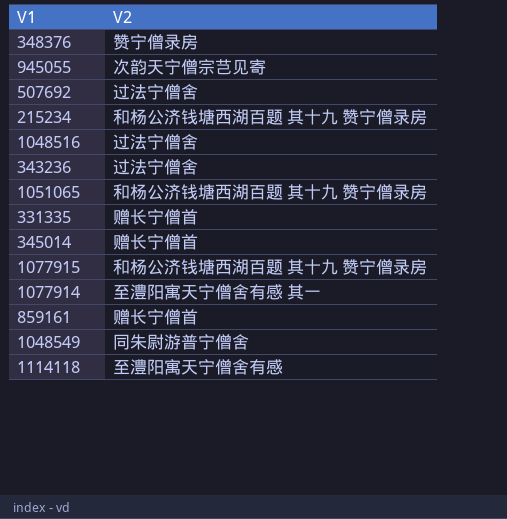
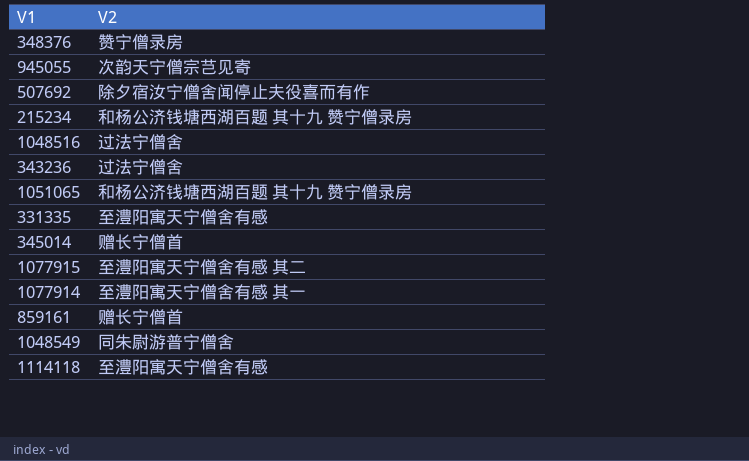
507692 | V2: 过法宁僧舍 -> 除夕宿汝宁僧舍闻停止夫役喜而有作
331335 | V2: 赠长宁僧首 -> 至澧阳寓天宁僧舍有感
1077915 | V2: 和杨公济钱塘西湖百题 其十九 赞宁僧录房 -> 至澧阳寓天宁僧舍有感 其二

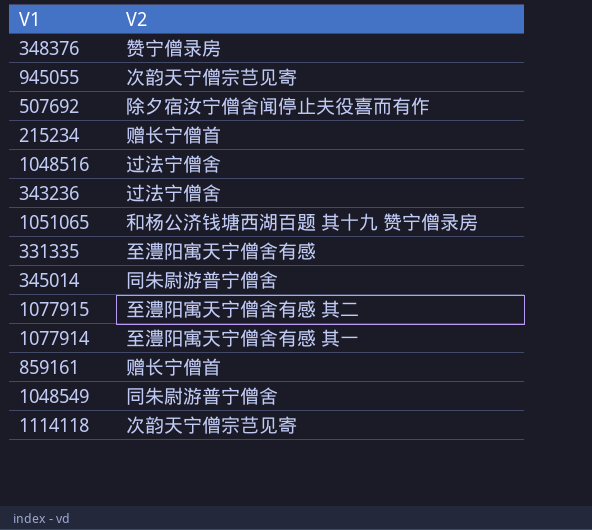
215234 | V2: 和杨公济钱塘西湖百题 其十九 赞宁僧录房 -> 赠长宁僧首
345014 | V2: 赠长宁僧首 -> 同朱尉游普宁僧舍
1114118 | V2: 至澧阳寓天宁僧舍有感 -> 次韵天宁僧宗芑见寄

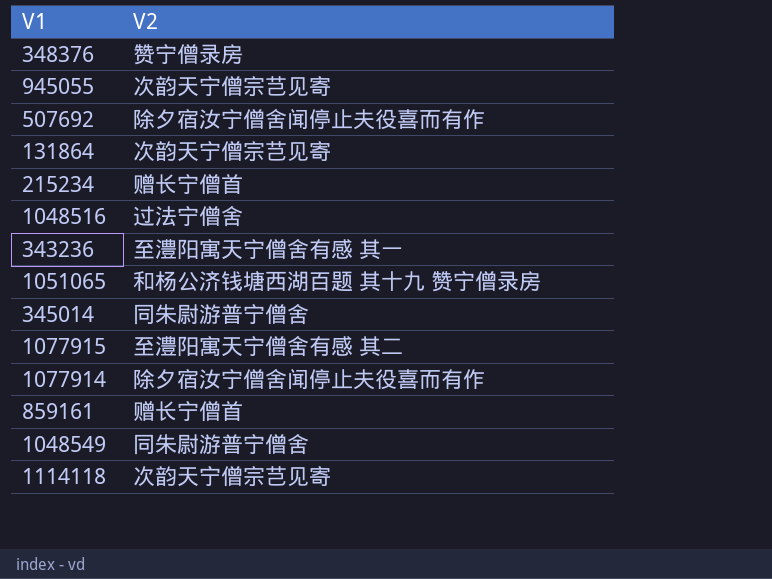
row 331335: 至澧阳寓天宁僧舍有感 -> none
row 131864: none -> 次韵天宁僧宗芑见寄
343236 | V2: 过法宁僧舍 -> 至澧阳寓天宁僧舍有感 其一
1077914 | V2: 至澧阳寓天宁僧舍有感 其一 -> 除夕宿汝宁僧舍闻停止夫役喜而有作

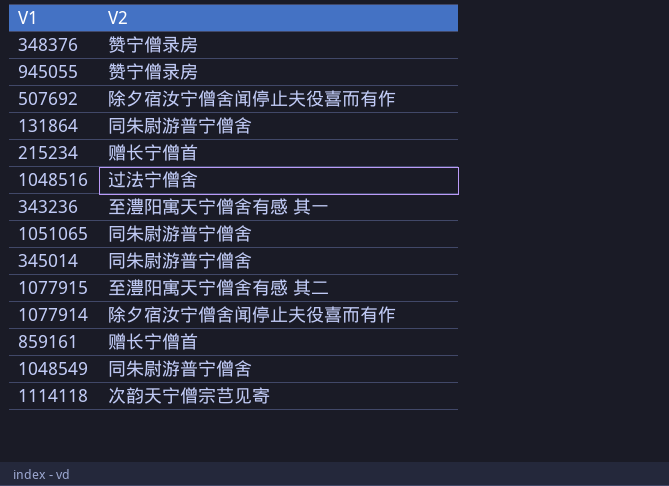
945055 | V2: 次韵天宁僧宗芑见寄 -> 赞宁僧录房
131864 | V2: 次韵天宁僧宗芑见寄 -> 同朱尉游普宁僧舍
1051065 | V2: 和杨公济钱塘西湖百题 其十九 赞宁僧录房 -> 同朱尉游普宁僧舍

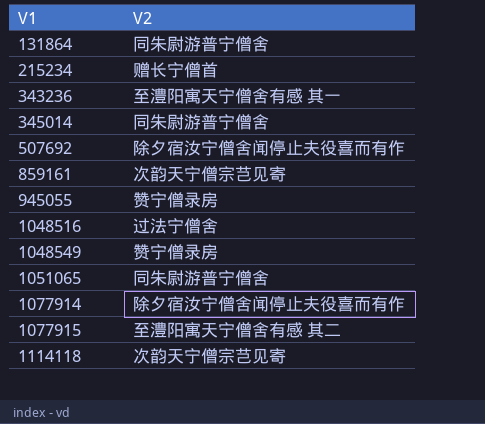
row order: none -> V1 ascending
row 348376: 赞宁僧录房 -> none
859161 | V2: 赠长宁僧首 -> 次韵天宁僧宗芑见寄
1048549 | V2: 同朱尉游普宁僧舍 -> 赞宁僧录房

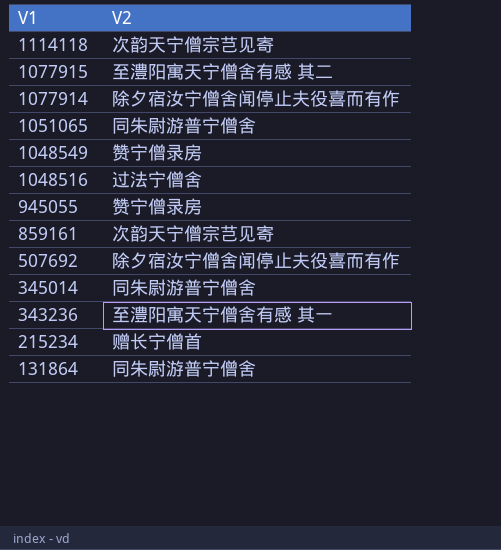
row order: V1 ascending -> V1 descending

